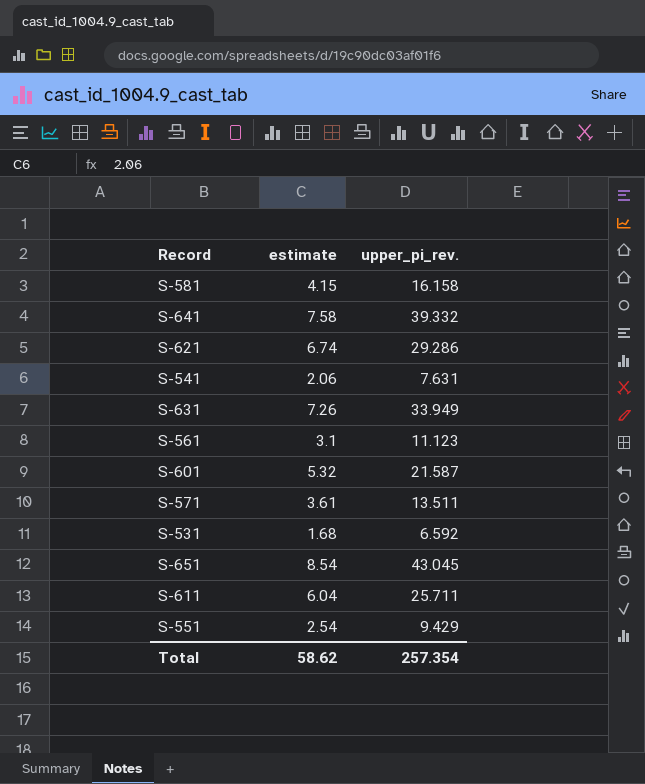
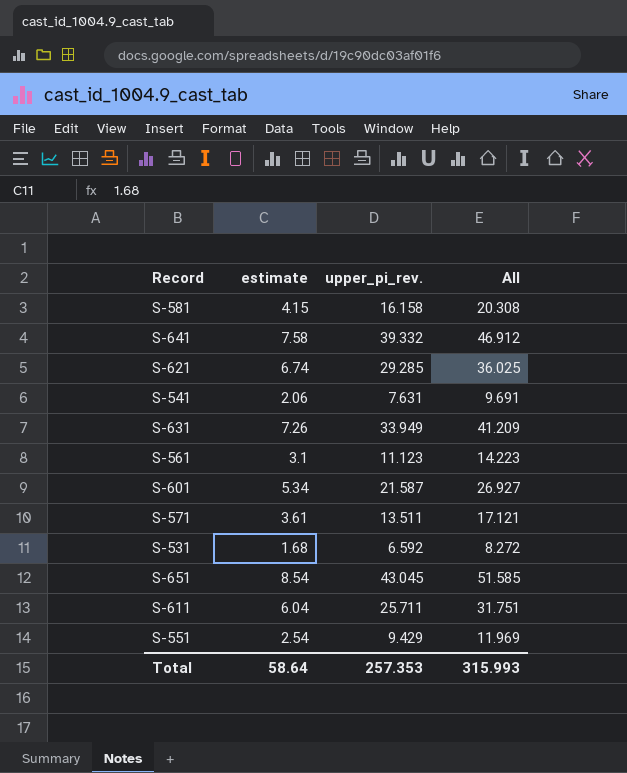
column All | formula: none -> [estimate] + [upper_pi_rev.]
S-621 | upper_pi_rev.: 29.286 -> 29.285
S-601 | estimate: 5.32 -> 5.34
Total | estimate: 58.62 -> 58.64
Total | upper_pi_rev.: 257.354 -> 257.353

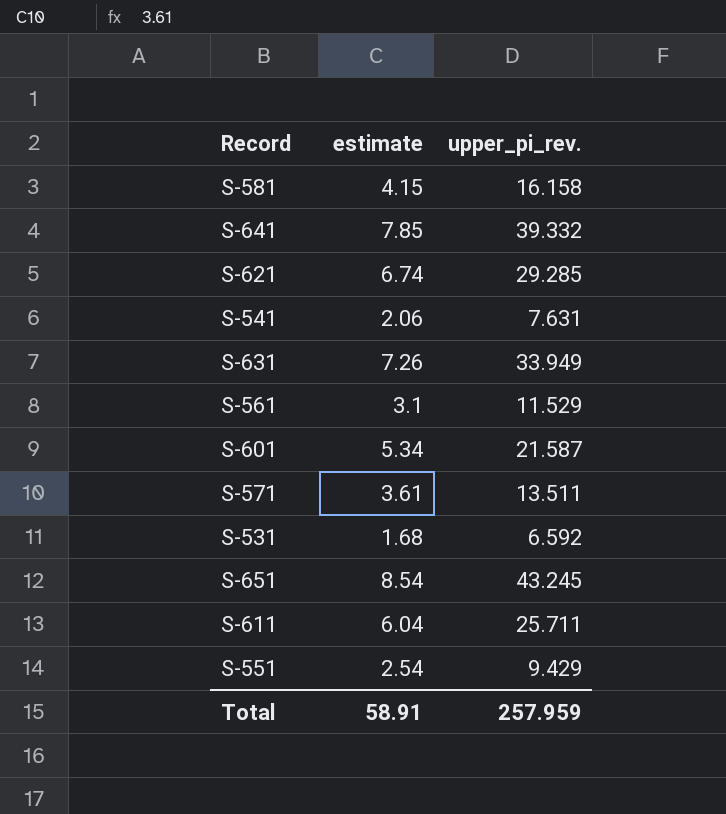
column All | formula: [estimate] + [upper_pi_rev.] -> none
S-641 | estimate: 7.58 -> 7.85
S-561 | upper_pi_rev.: 11.123 -> 11.529
S-651 | upper_pi_rev.: 43.045 -> 43.245
Total | estimate: 58.64 -> 58.91
Total | upper_pi_rev.: 257.353 -> 257.959

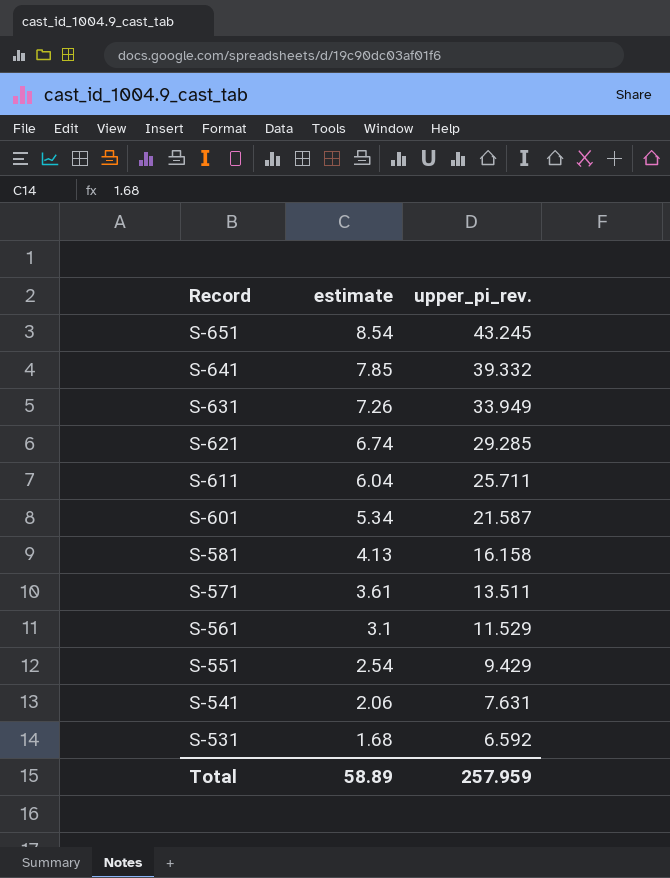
row order: none -> Record descending
S-581 | estimate: 4.15 -> 4.13
Total | estimate: 58.91 -> 58.89

